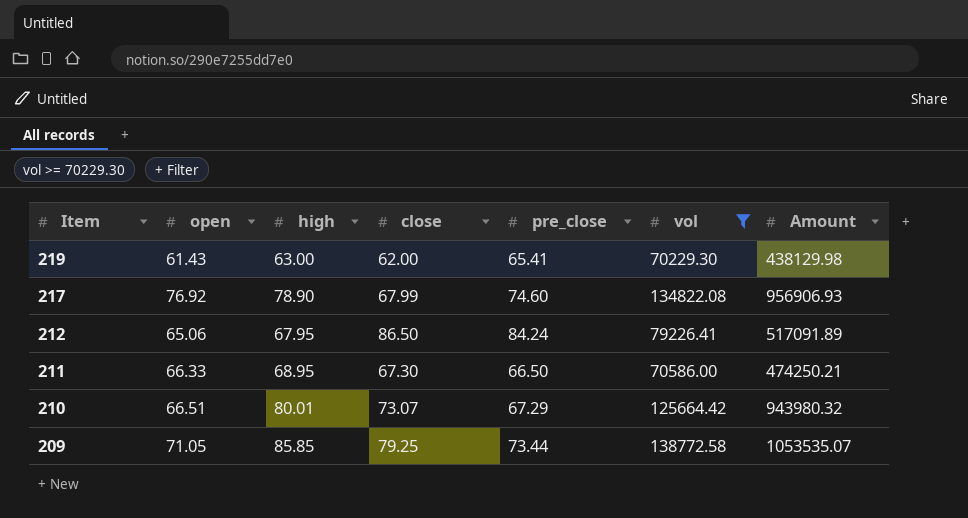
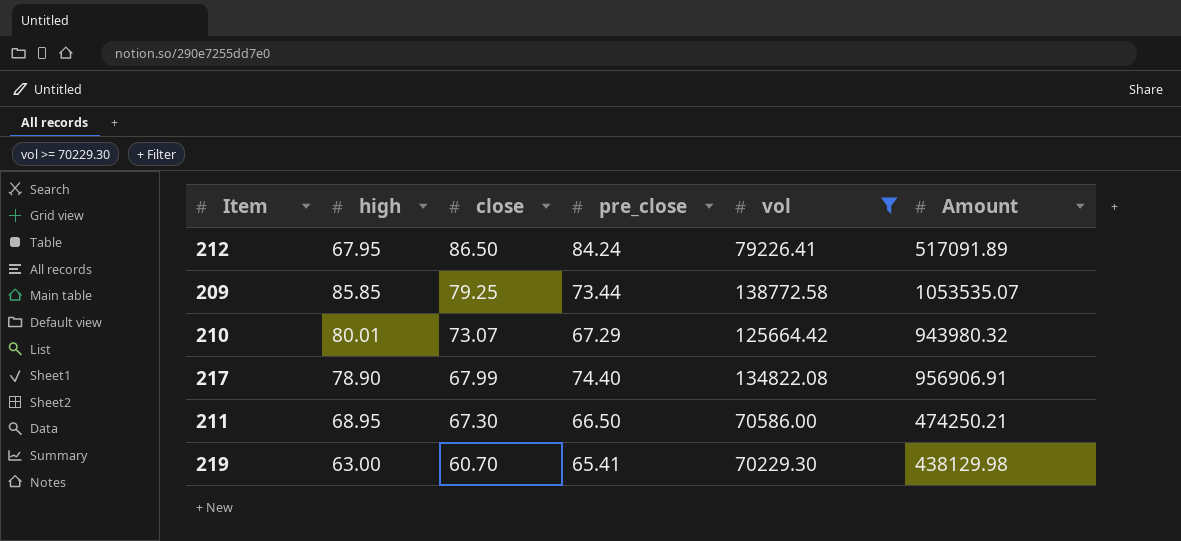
row order: Item descending -> close descending
column open | position: 2 -> none
217 | pre_close: 74.60 -> 74.40
217 | Amount: 956906.93 -> 956906.91
219 | close: 62.00 -> 60.70

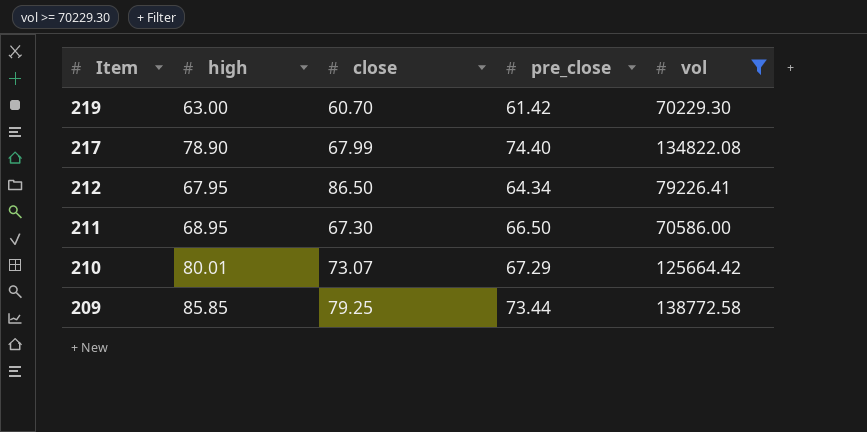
row order: close descending -> Item descending
column Amount | position: 6 -> none
219 | pre_close: 65.41 -> 61.42
212 | pre_close: 84.24 -> 64.34

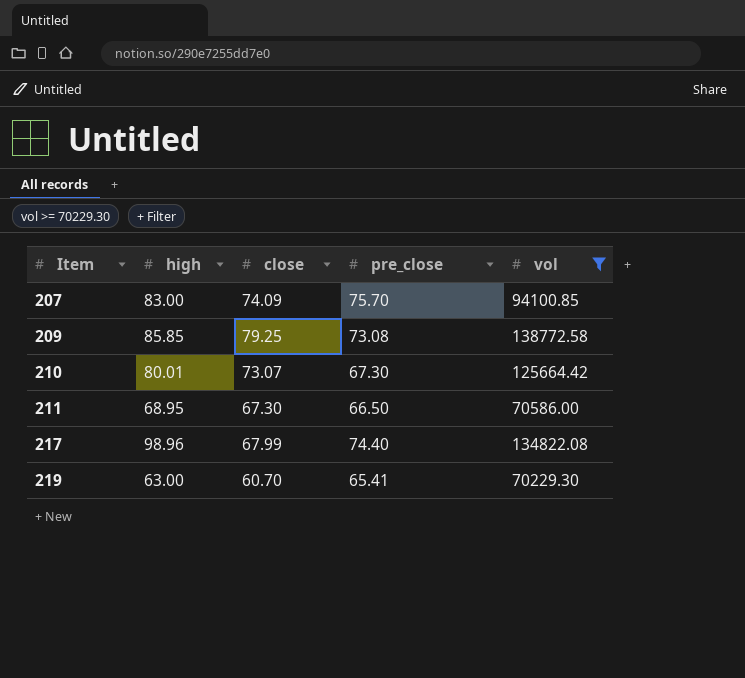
row order: Item descending -> Item ascending
row 212: 67.95 | 86.50 | 64.34 | 79226.41 -> none
row 207: none -> 83.00 | 74.09 | 75.70 | 94100.85
209 | pre_close: 73.44 -> 73.08
210 | pre_close: 67.29 -> 67.30
217 | high: 78.90 -> 98.96
219 | pre_close: 61.42 -> 65.41

